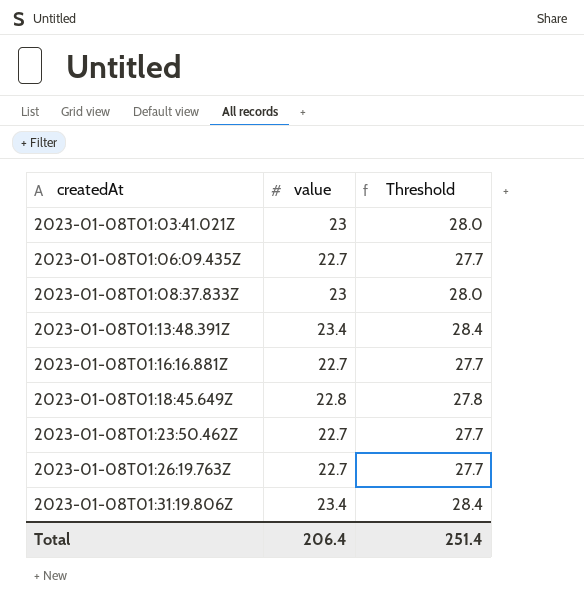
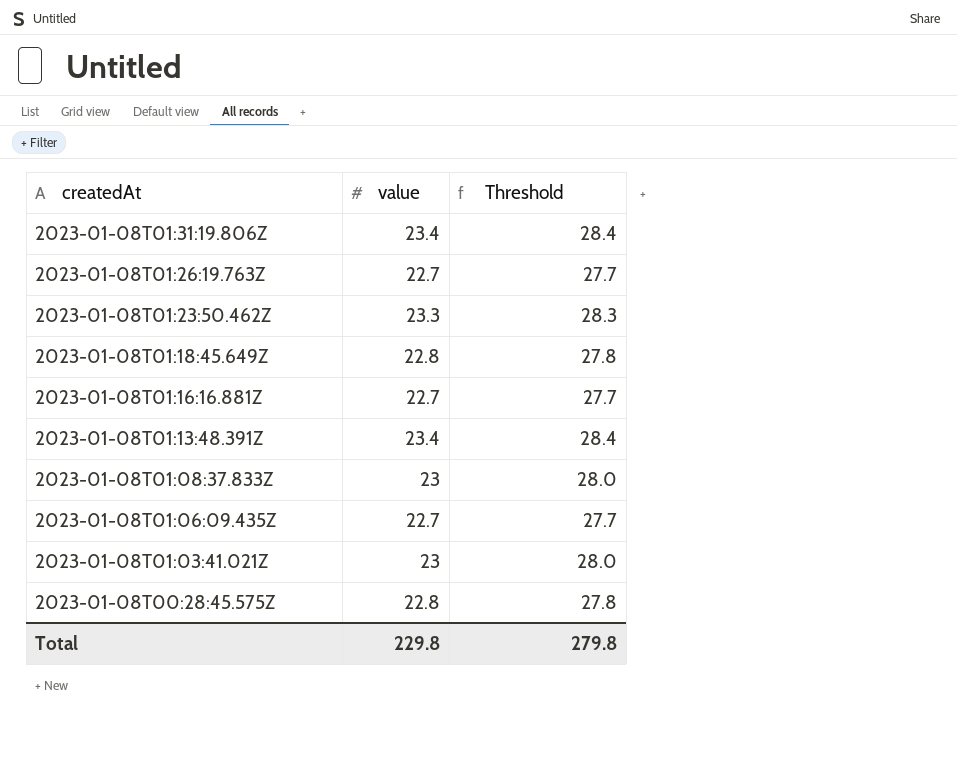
row order: createdAt ascending -> createdAt descending
2023-01-08T01:23:50.462Z | value: 22.7 -> 23.3
2023-01-08T01:23:50.462Z | Threshold: 27.7 -> 28.3
row 2023-01-08T00:28:45.575Z: none -> 22.8 | 27.8
Total | value: 206.4 -> 229.8
Total | Threshold: 251.4 -> 279.8

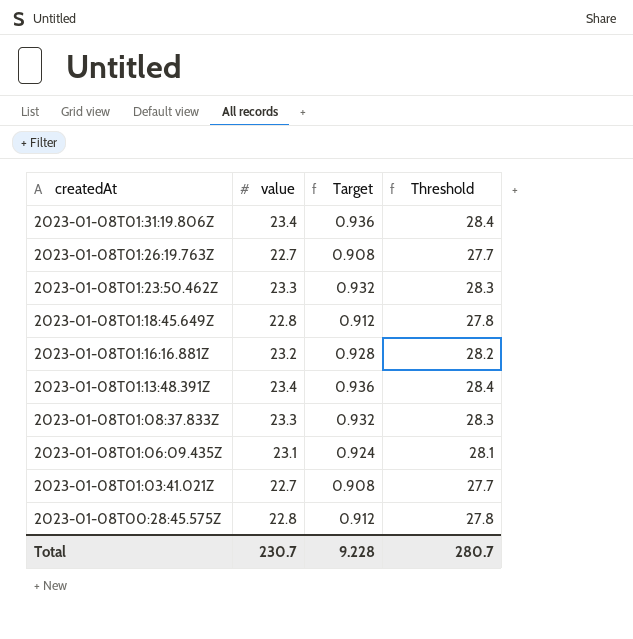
column Target | formula: none -> [value] * 0.04
2023-01-08T01:16:16.881Z | value: 22.7 -> 23.2
2023-01-08T01:16:16.881Z | Threshold: 27.7 -> 28.2
2023-01-08T01:08:37.833Z | value: 23 -> 23.3
2023-01-08T01:08:37.833Z | Threshold: 28.0 -> 28.3
2023-01-08T01:06:09.435Z | value: 22.7 -> 23.1
2023-01-08T01:06:09.435Z | Threshold: 27.7 -> 28.1
2023-01-08T01:03:41.021Z | value: 23 -> 22.7
2023-01-08T01:03:41.021Z | Threshold: 28.0 -> 27.7
Total | value: 229.8 -> 230.7
Total | Threshold: 279.8 -> 280.7

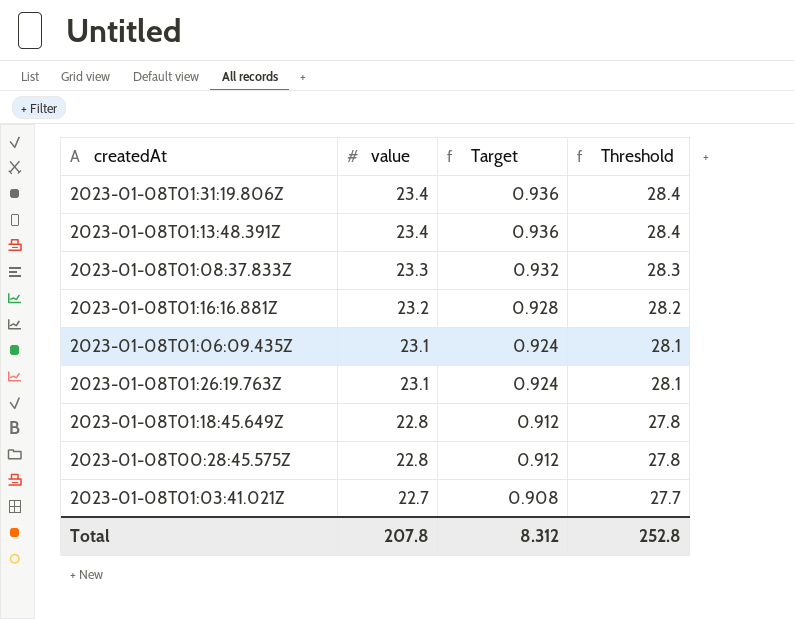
row order: createdAt descending -> value descending
row 2023-01-08T01:23:50.462Z: 23.3 | 0.932 | 28.3 -> none
2023-01-08T01:26:19.763Z | value: 22.7 -> 23.1
2023-01-08T01:26:19.763Z | Target: 0.908 -> 0.924
2023-01-08T01:26:19.763Z | Threshold: 27.7 -> 28.1
Total | value: 230.7 -> 207.8
Total | Target: 9.228 -> 8.312
Total | Threshold: 280.7 -> 252.8

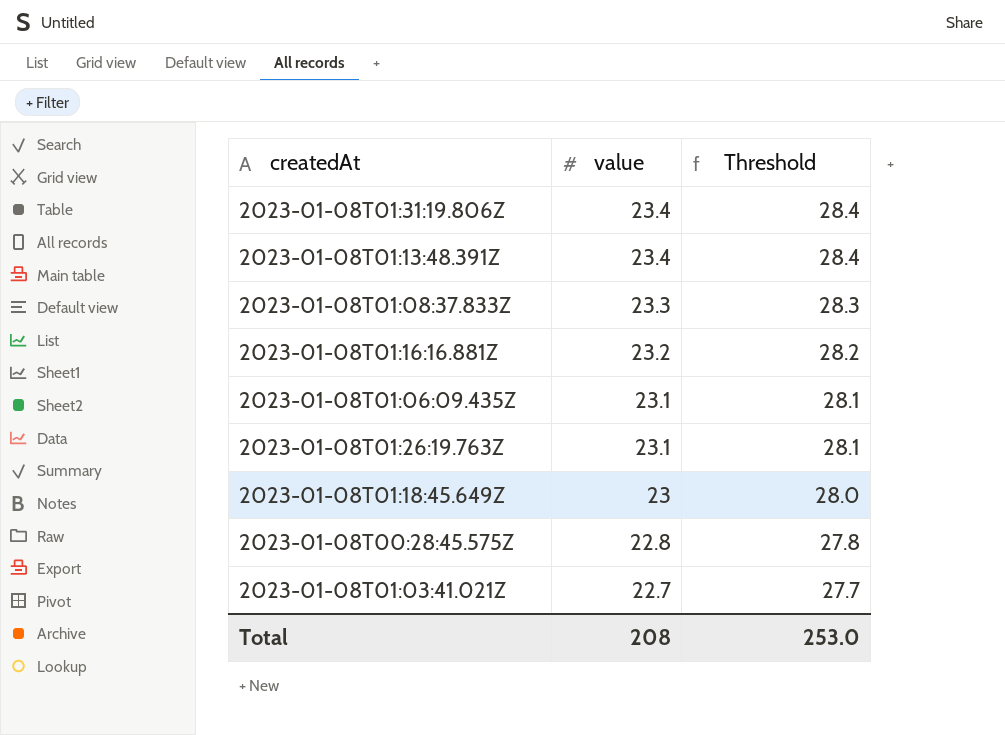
column Target | formula: [value] * 0.04 -> none
2023-01-08T01:18:45.649Z | value: 22.8 -> 23
2023-01-08T01:18:45.649Z | Threshold: 27.8 -> 28.0
Total | value: 207.8 -> 208
Total | Threshold: 252.8 -> 253.0

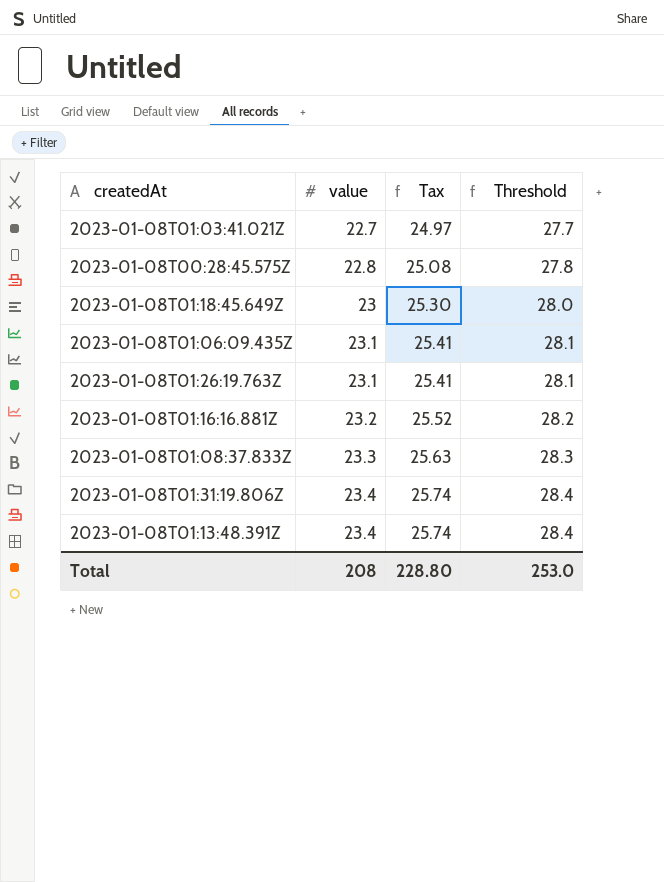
row order: value descending -> value ascending
column Tax | formula: none -> [value] * 1.1

